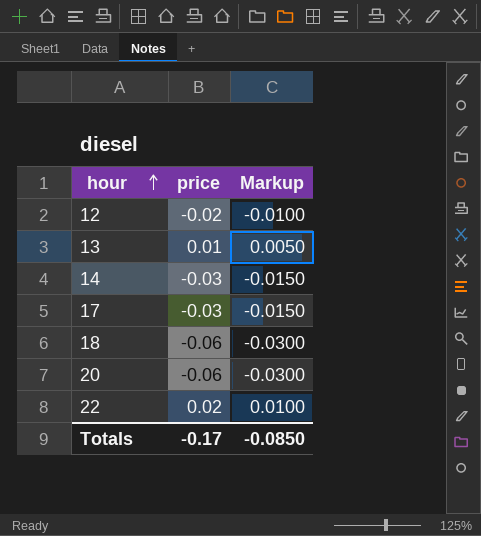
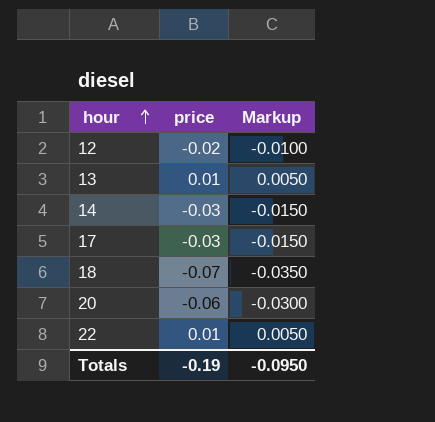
18 | price: -0.06 -> -0.07
18 | Markup: -0.0300 -> -0.0350
22 | price: 0.02 -> 0.01
22 | Markup: 0.0100 -> 0.0050
Totals | price: -0.17 -> -0.19
Totals | Markup: -0.0850 -> -0.0950

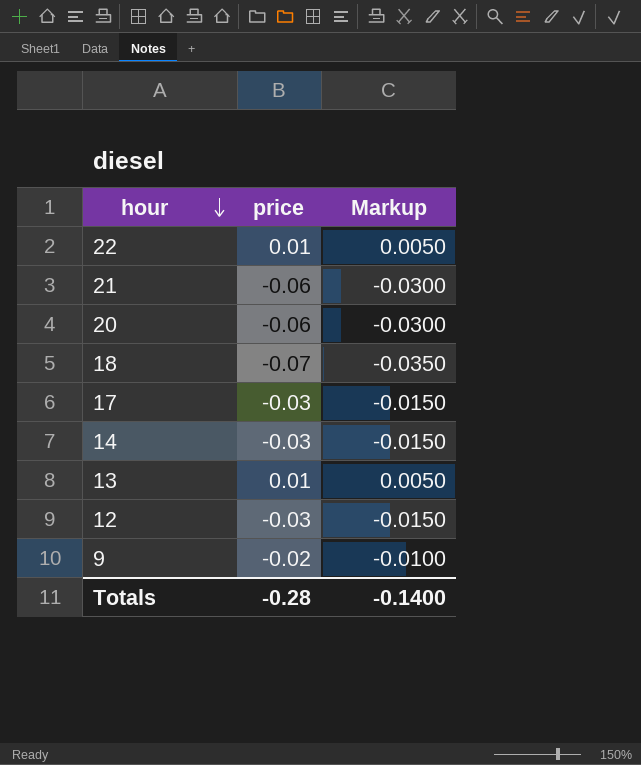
row order: hour ascending -> hour descending
row 21: none -> -0.06 | -0.0300
12 | price: -0.02 -> -0.03
12 | Markup: -0.0100 -> -0.0150
row 9: none -> -0.02 | -0.0100
Totals | price: -0.19 -> -0.28
Totals | Markup: -0.0950 -> -0.1400

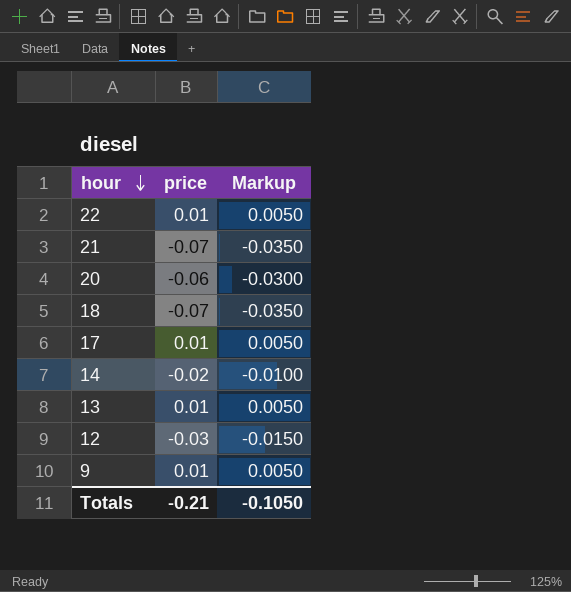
21 | price: -0.06 -> -0.07
21 | Markup: -0.0300 -> -0.0350
17 | price: -0.03 -> 0.01
17 | Markup: -0.0150 -> 0.0050
14 | price: -0.03 -> -0.02
14 | Markup: -0.0150 -> -0.0100
9 | price: -0.02 -> 0.01
9 | Markup: -0.0100 -> 0.0050
Totals | price: -0.28 -> -0.21
Totals | Markup: -0.1400 -> -0.1050

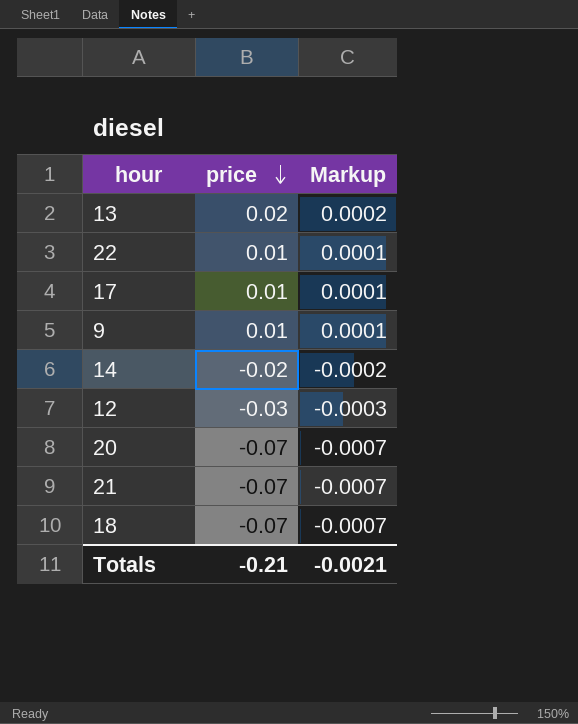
row order: hour descending -> price descending
column Markup | formula: [price] * 0.5 -> [price] * 0.01
13 | price: 0.01 -> 0.02
20 | price: -0.06 -> -0.07
Totals | Markup: -0.1050 -> -0.0021

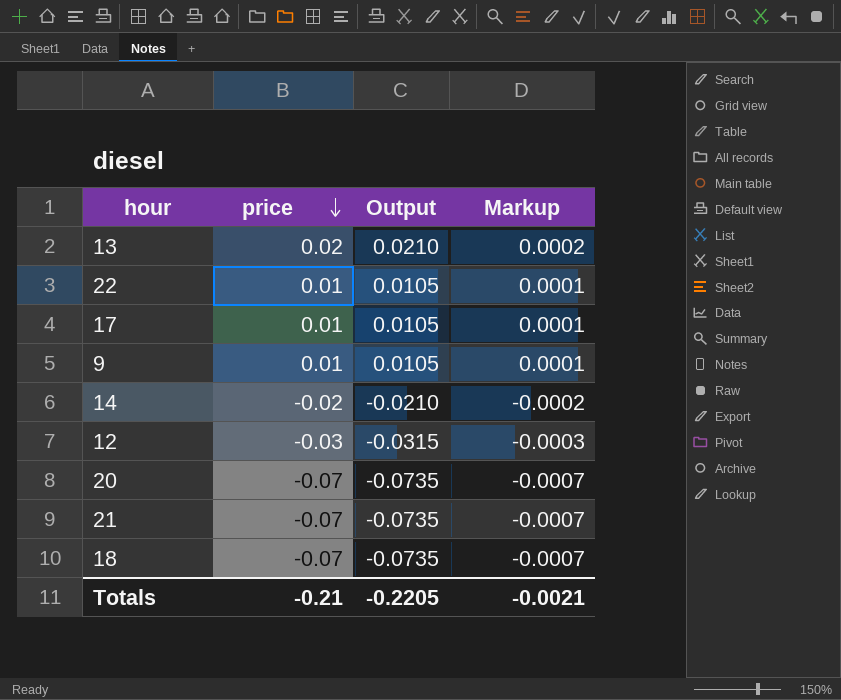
column Output | formula: none -> [price] * 1.05

